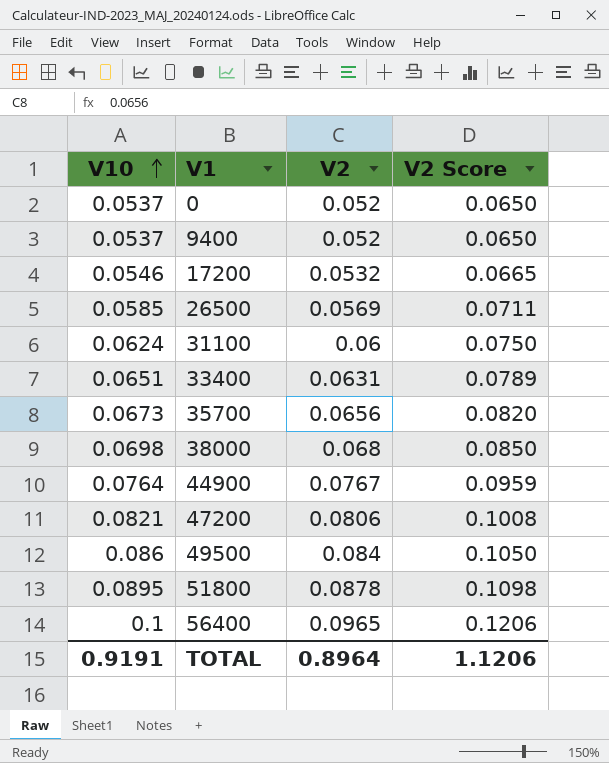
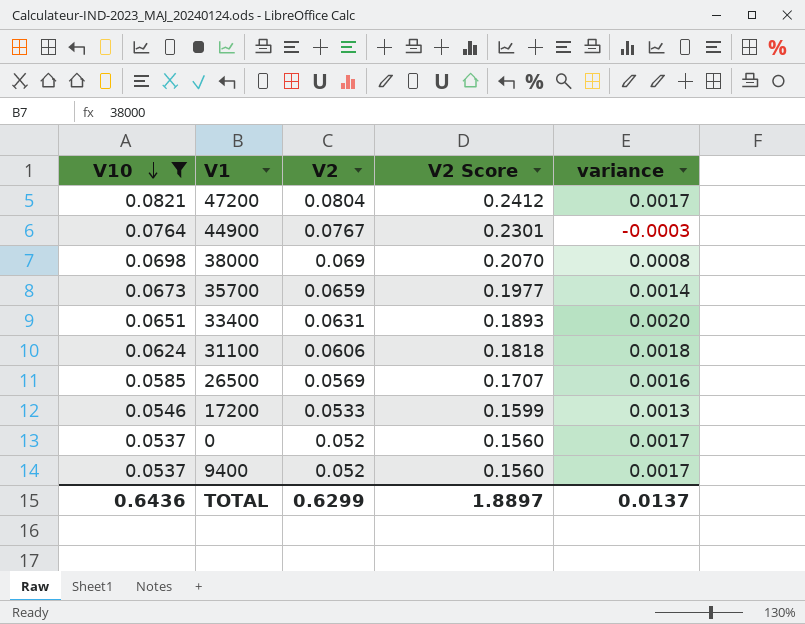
filter: none -> V10 <= 0.0821
row order: V10 ascending -> V10 descending
column V2 Score | formula: [V2] * 1.25 -> [V2] * 3
column variance | formula: none -> [V10] - [V2]
47200 | V2: 0.0806 -> 0.0804
38000 | V2: 0.068 -> 0.069
35700 | V2: 0.0656 -> 0.0659
31100 | V2: 0.06 -> 0.0606
17200 | V2: 0.0532 -> 0.0533
TOTAL | V10: 0.9191 -> 0.6436
TOTAL | V2: 0.8964 -> 0.6299
TOTAL | V2 Score: 1.1206 -> 1.8897

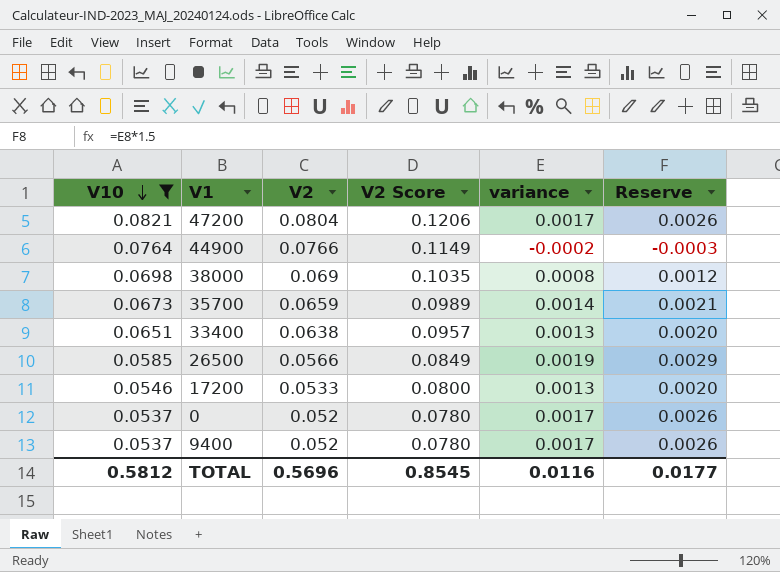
column V2 Score | formula: [V2] * 3 -> [V2] * 1.5
column Reserve | formula: none -> [variance] * 1.5
row 31100: 0.0624 | 0.0606 | 0.1818 | 0.0018 -> none
44900 | V2: 0.0767 -> 0.0766
44900 | variance: -0.0003 -> -0.0002
33400 | V2: 0.0631 -> 0.0638
33400 | variance: 0.0020 -> 0.0013
26500 | V2: 0.0569 -> 0.0566
26500 | variance: 0.0016 -> 0.0019
TOTAL | V10: 0.6436 -> 0.5812
TOTAL | V2: 0.6299 -> 0.5696
TOTAL | V2 Score: 1.8897 -> 0.8545
TOTAL | variance: 0.0137 -> 0.0116

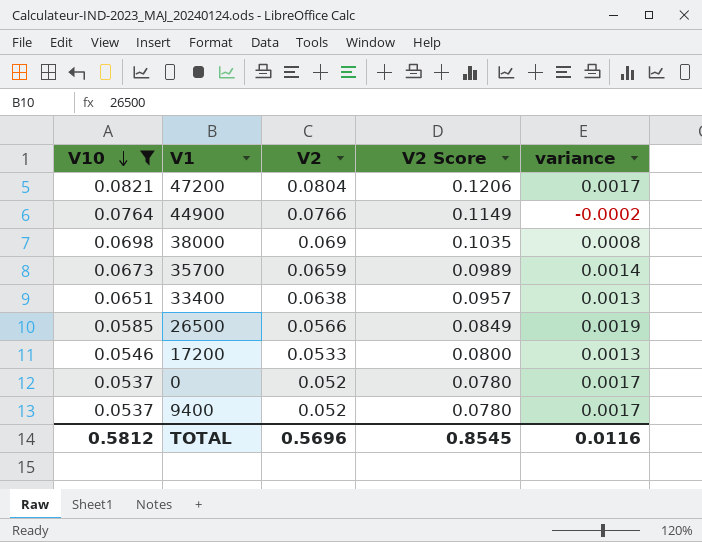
column Reserve | formula: [variance] * 1.5 -> none

